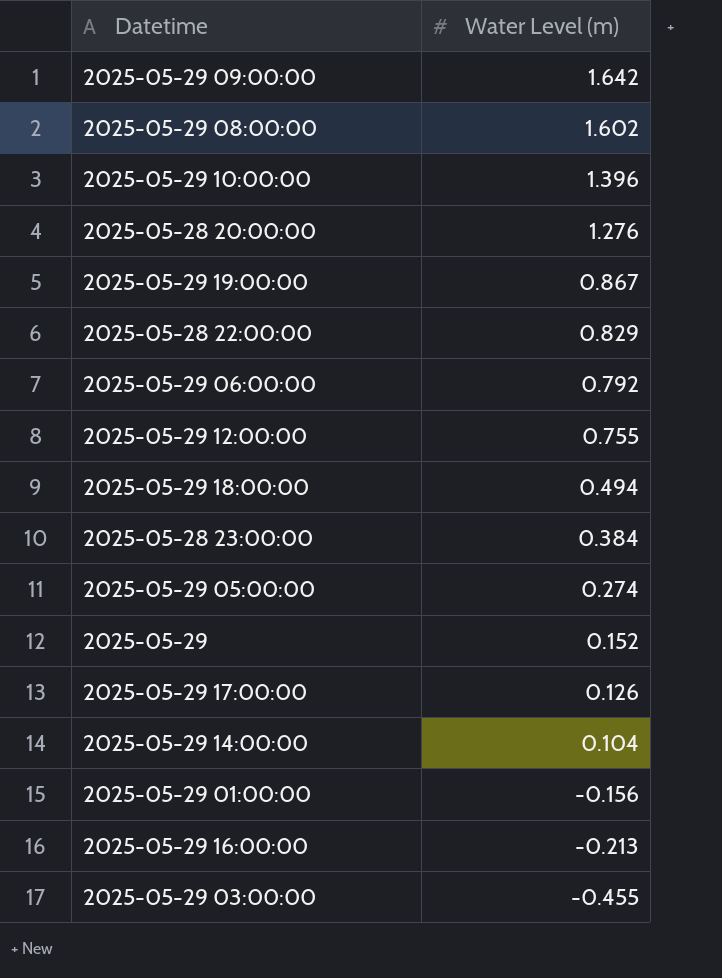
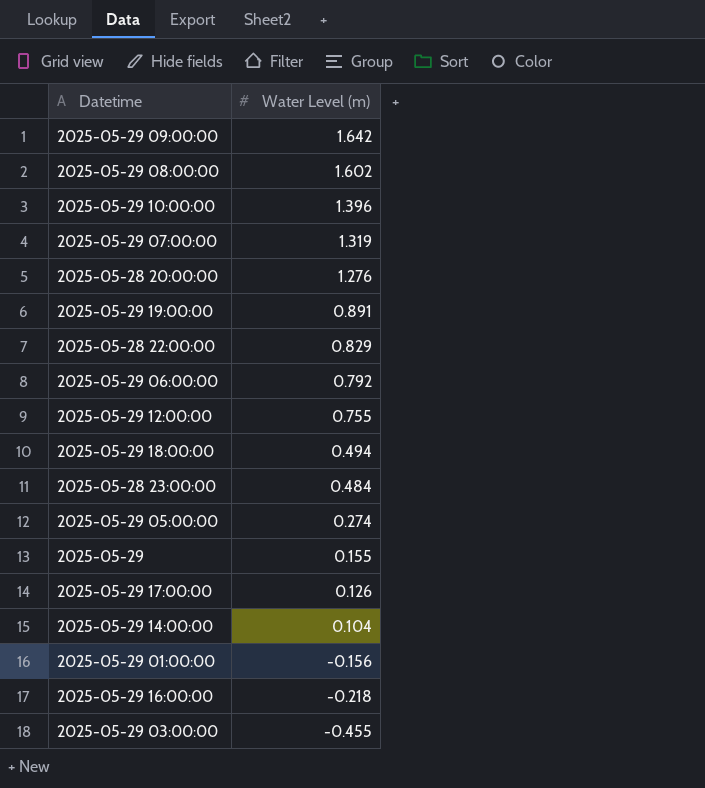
row 2025-05-29 07:00:00: none -> 1.319
2025-05-29 19:00:00 | Water Level (m): 0.867 -> 0.891
2025-05-28 23:00:00 | Water Level (m): 0.384 -> 0.484
2025-05-29 | Water Level (m): 0.152 -> 0.155
2025-05-29 16:00:00 | Water Level (m): -0.213 -> -0.218

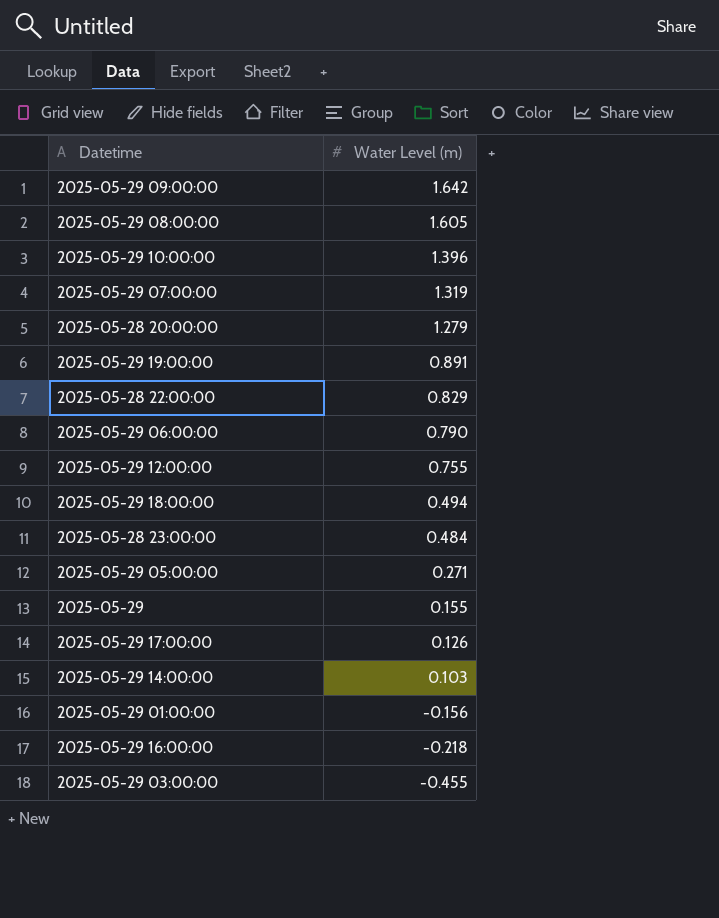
2025-05-29 08:00:00 | Water Level (m): 1.602 -> 1.605
2025-05-28 20:00:00 | Water Level (m): 1.276 -> 1.279
2025-05-29 06:00:00 | Water Level (m): 0.792 -> 0.790
2025-05-29 05:00:00 | Water Level (m): 0.274 -> 0.271
2025-05-29 14:00:00 | Water Level (m): 0.104 -> 0.103

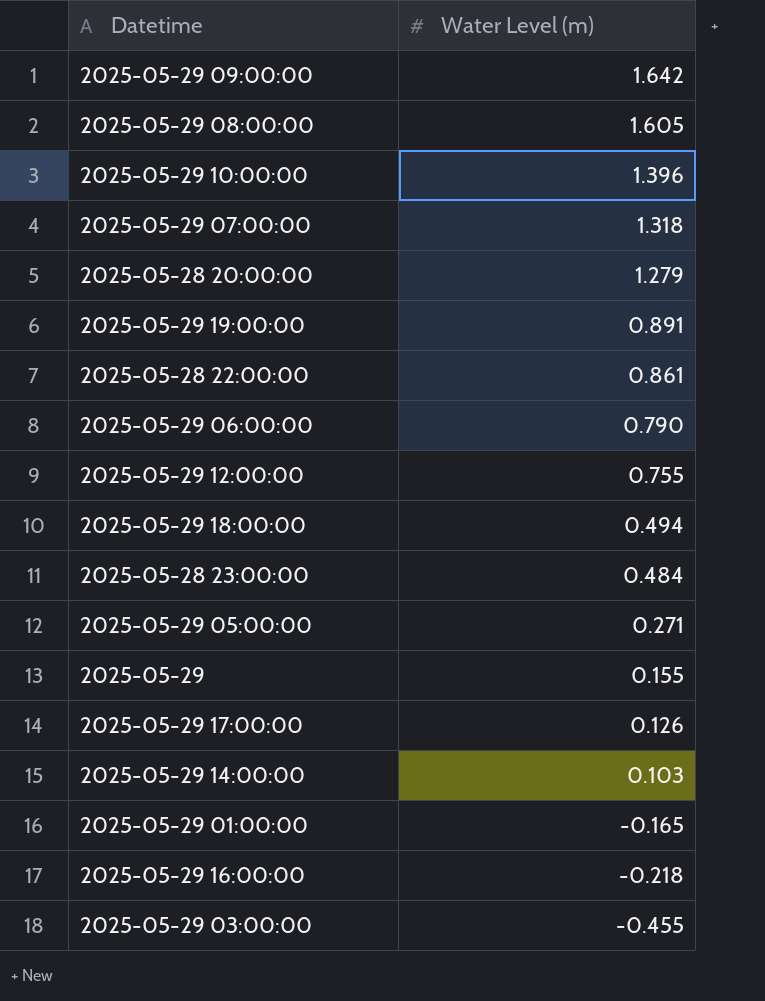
2025-05-29 07:00:00 | Water Level (m): 1.319 -> 1.318
2025-05-28 22:00:00 | Water Level (m): 0.829 -> 0.861
2025-05-29 01:00:00 | Water Level (m): -0.156 -> -0.165

